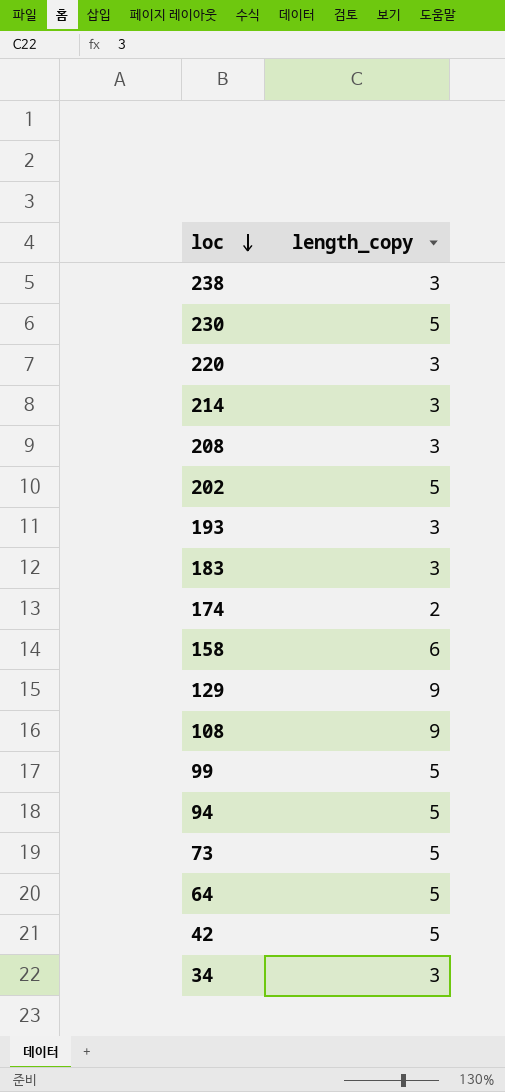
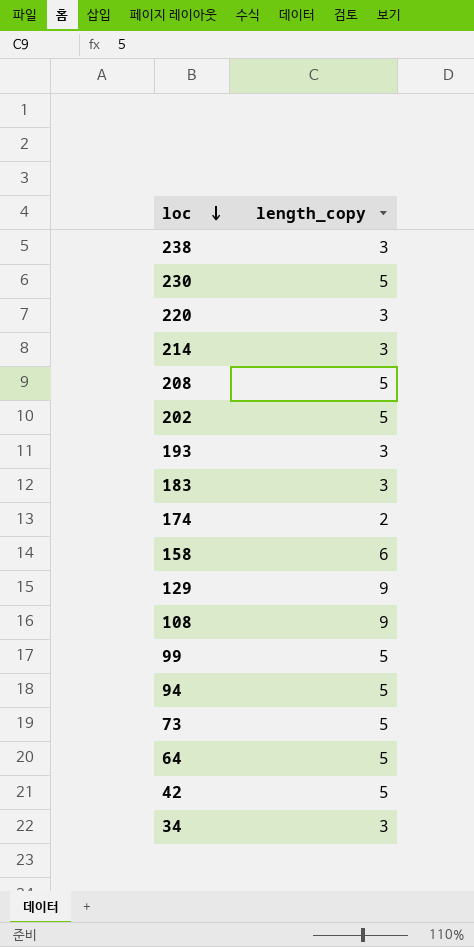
208 | length_copy: 3 -> 5

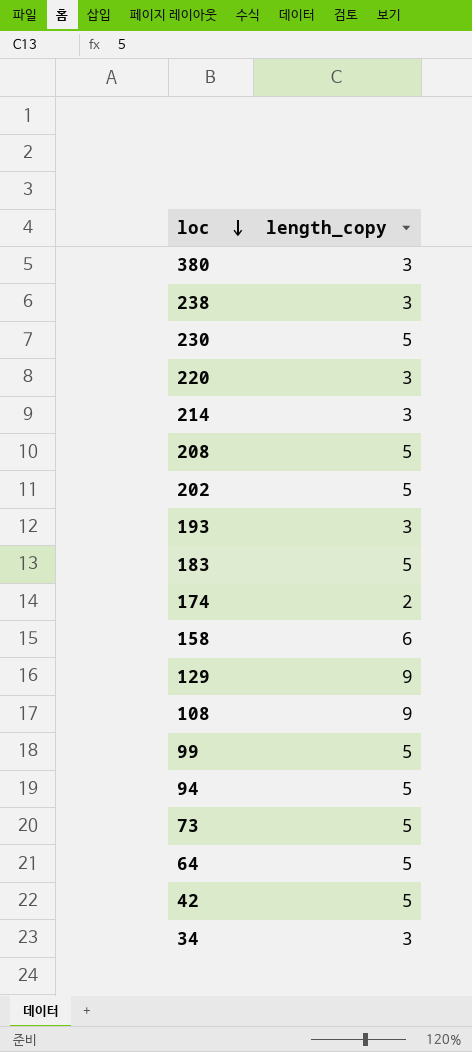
row 380: none -> 3
183 | length_copy: 3 -> 5

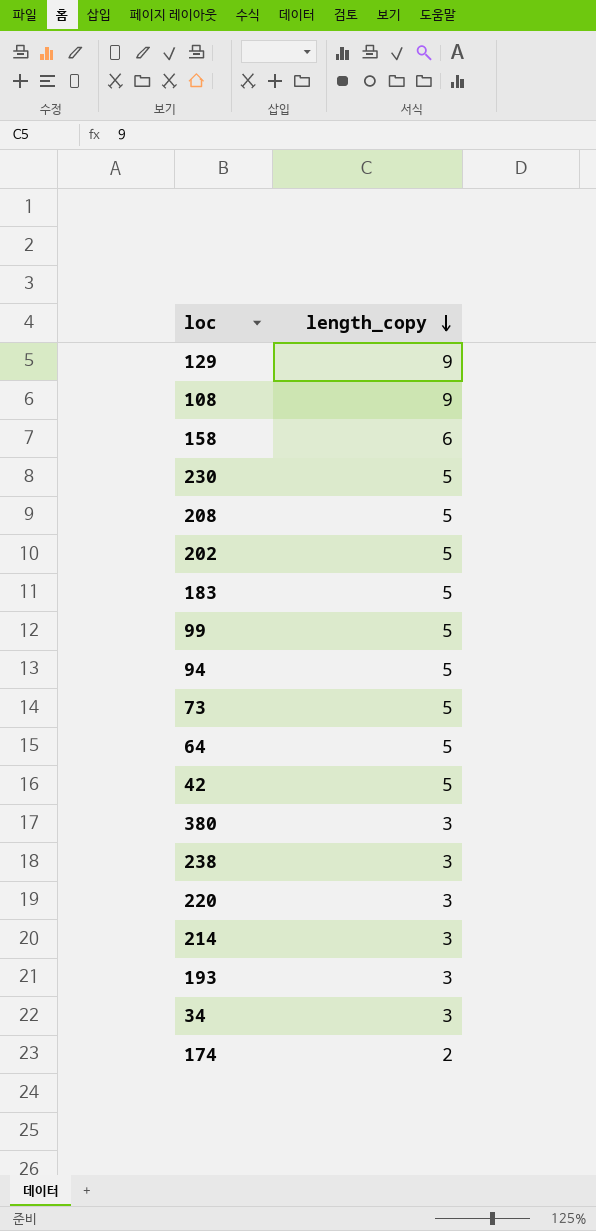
row order: loc descending -> length_copy descending

